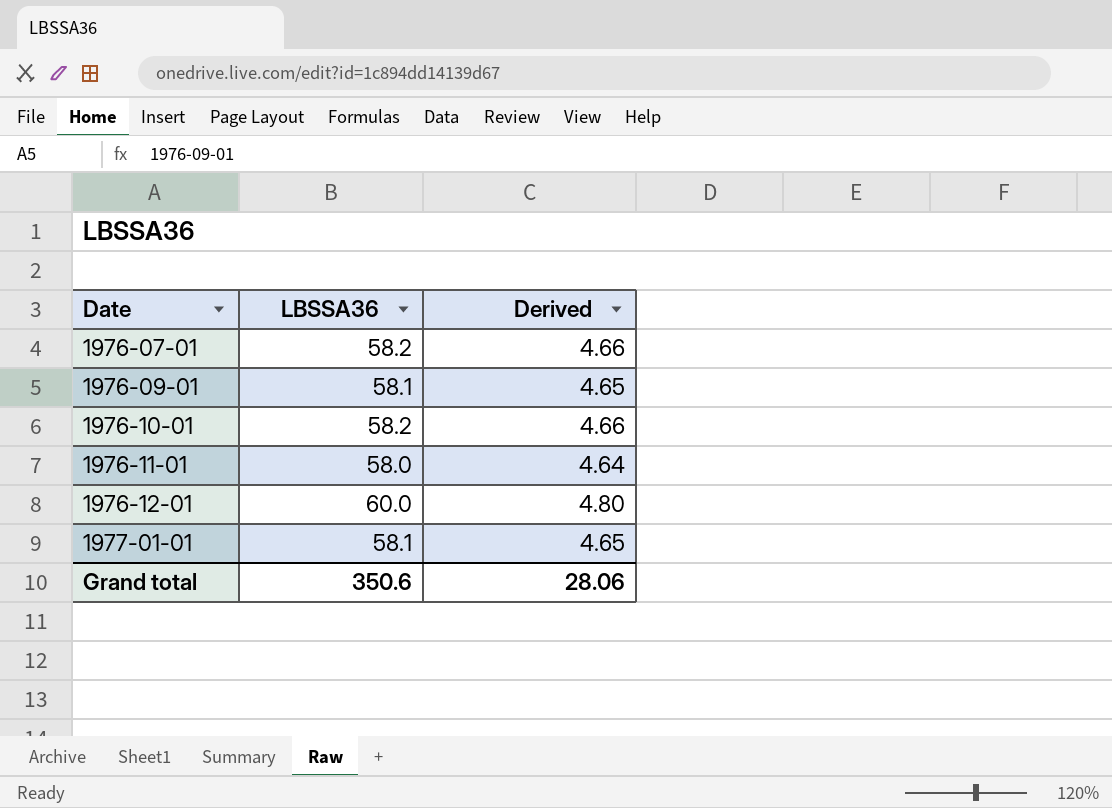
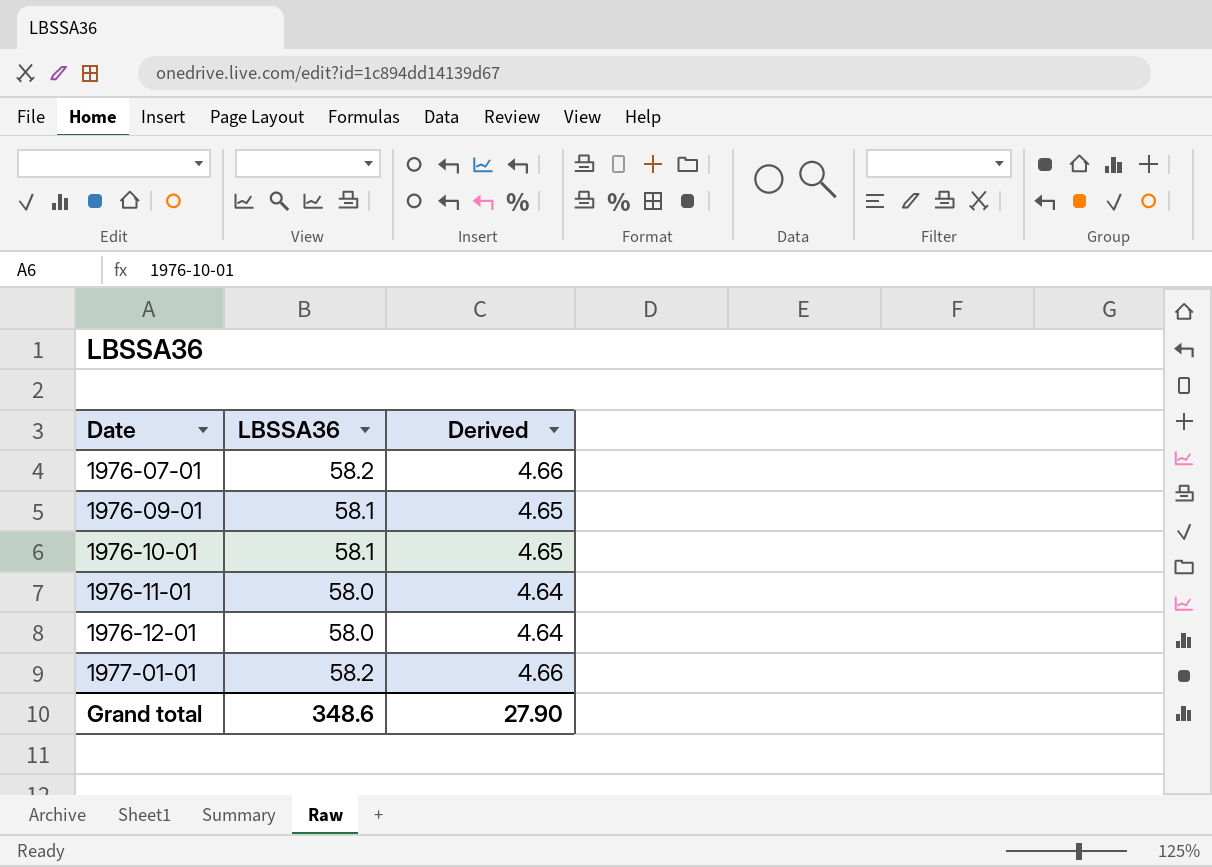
1976-10-01 | LBSSA36: 58.2 -> 58.1
1976-10-01 | Derived: 4.66 -> 4.65
1976-12-01 | LBSSA36: 60.0 -> 58.0
1976-12-01 | Derived: 4.80 -> 4.64
1977-01-01 | LBSSA36: 58.1 -> 58.2
1977-01-01 | Derived: 4.65 -> 4.66
Grand total | LBSSA36: 350.6 -> 348.6
Grand total | Derived: 28.06 -> 27.90

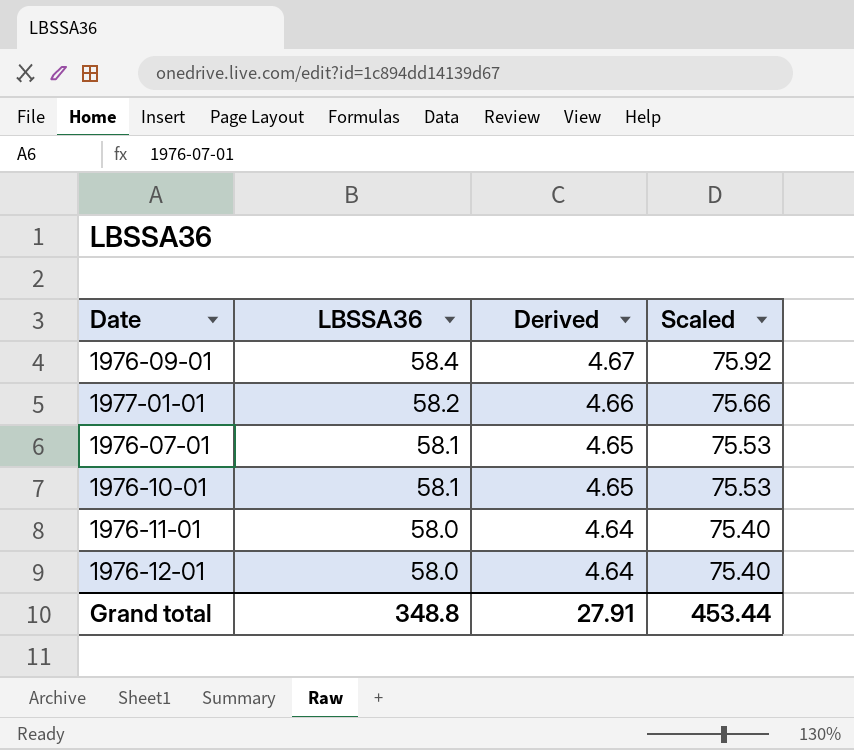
row order: Date ascending -> LBSSA36 descending
column Scaled | formula: none -> [LBSSA36] * 1.3
1976-09-01 | LBSSA36: 58.1 -> 58.4
1976-09-01 | Derived: 4.65 -> 4.67
1976-07-01 | LBSSA36: 58.2 -> 58.1
1976-07-01 | Derived: 4.66 -> 4.65
Grand total | LBSSA36: 348.6 -> 348.8
Grand total | Derived: 27.90 -> 27.91

